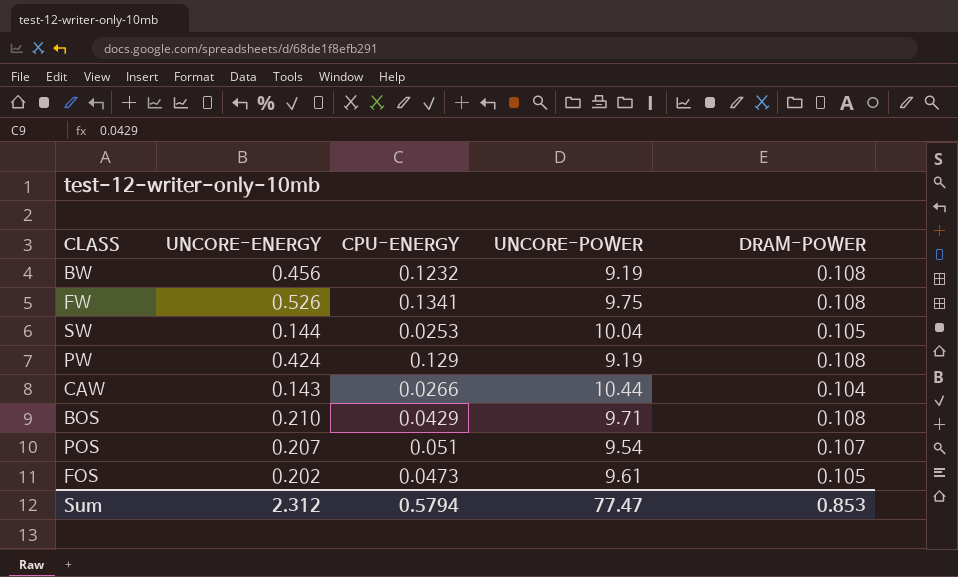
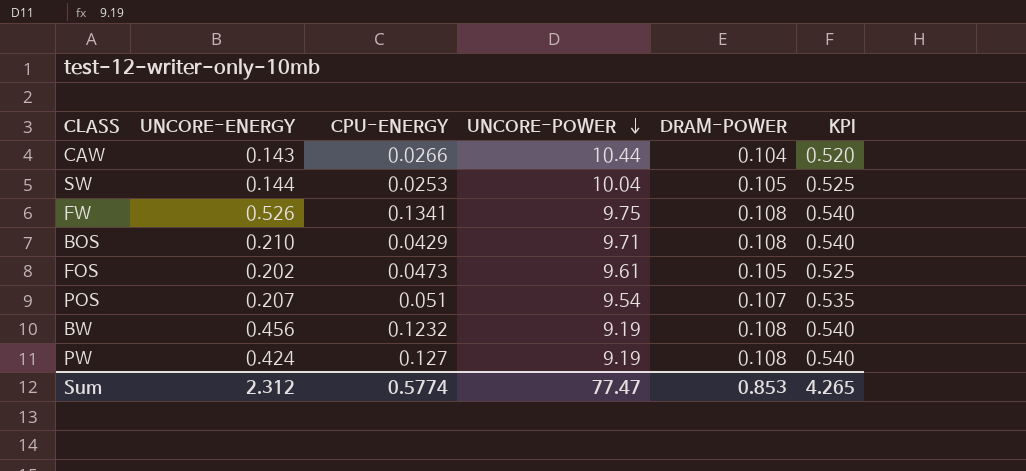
row order: none -> UNCORE-POWER descending
column KPI | formula: none -> [DRAM-POWER] * 5
PW | CPU-ENERGY: 0.129 -> 0.127
Sum | CPU-ENERGY: 0.5794 -> 0.5774

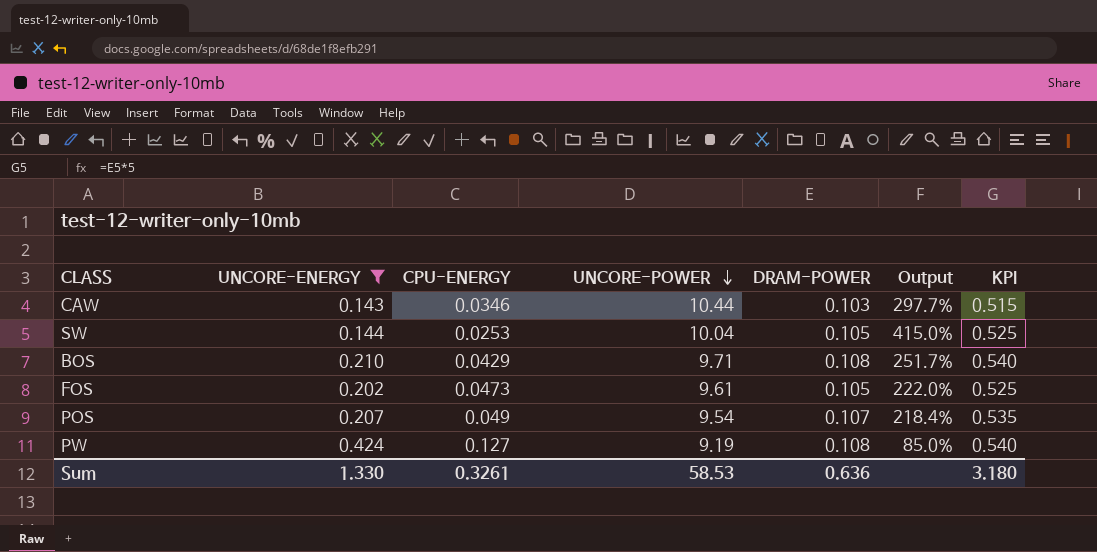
filter: none -> UNCORE-ENERGY <= 0.424
column Output | formula: none -> [DRAM-POWER] / [CPU-ENERGY]
CAW | CPU-ENERGY: 0.0266 -> 0.0346
CAW | DRAM-POWER: 0.104 -> 0.103
CAW | KPI: 0.520 -> 0.515
POS | CPU-ENERGY: 0.051 -> 0.049
Sum | UNCORE-ENERGY: 2.312 -> 1.330
Sum | CPU-ENERGY: 0.5774 -> 0.3261
Sum | UNCORE-POWER: 77.47 -> 58.53
Sum | DRAM-POWER: 0.853 -> 0.636
Sum | KPI: 4.265 -> 3.180

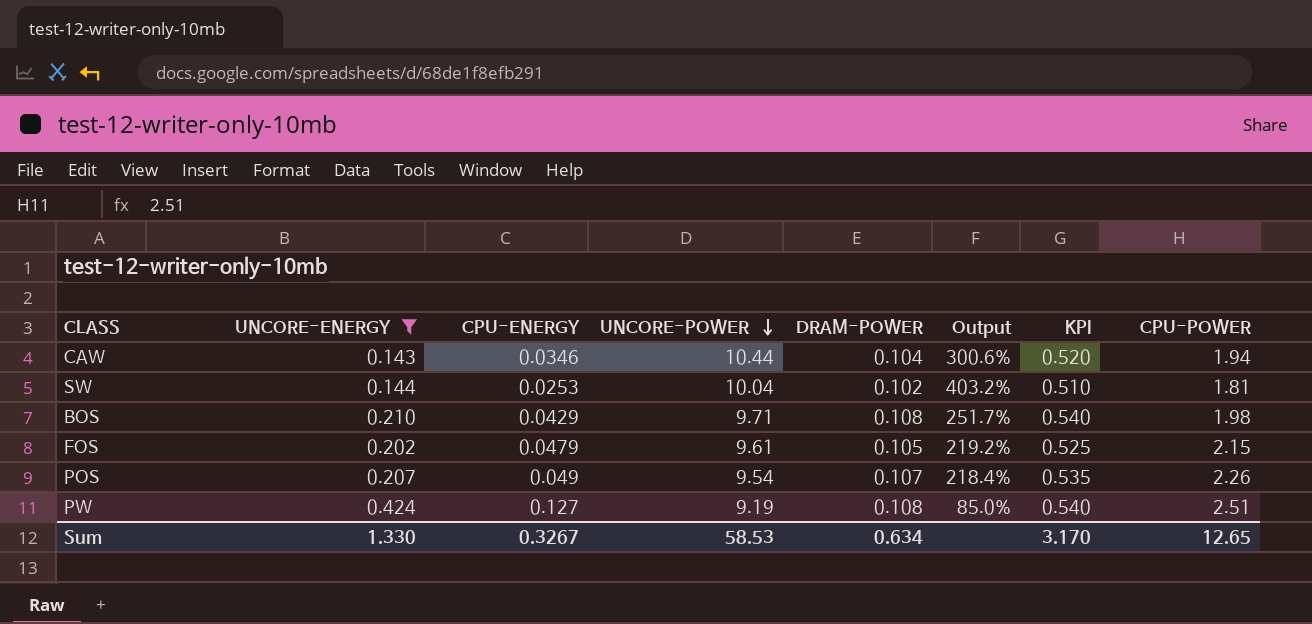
column CPU-POWER | position: none -> 8
CAW | DRAM-POWER: 0.103 -> 0.104
CAW | Output: 297.7% -> 300.6%
CAW | KPI: 0.515 -> 0.520
SW | DRAM-POWER: 0.105 -> 0.102
SW | Output: 415.0% -> 403.2%
SW | KPI: 0.525 -> 0.510
FOS | CPU-ENERGY: 0.0473 -> 0.0479
FOS | Output: 222.0% -> 219.2%
Sum | CPU-ENERGY: 0.3261 -> 0.3267
Sum | DRAM-POWER: 0.636 -> 0.634
Sum | KPI: 3.180 -> 3.170

